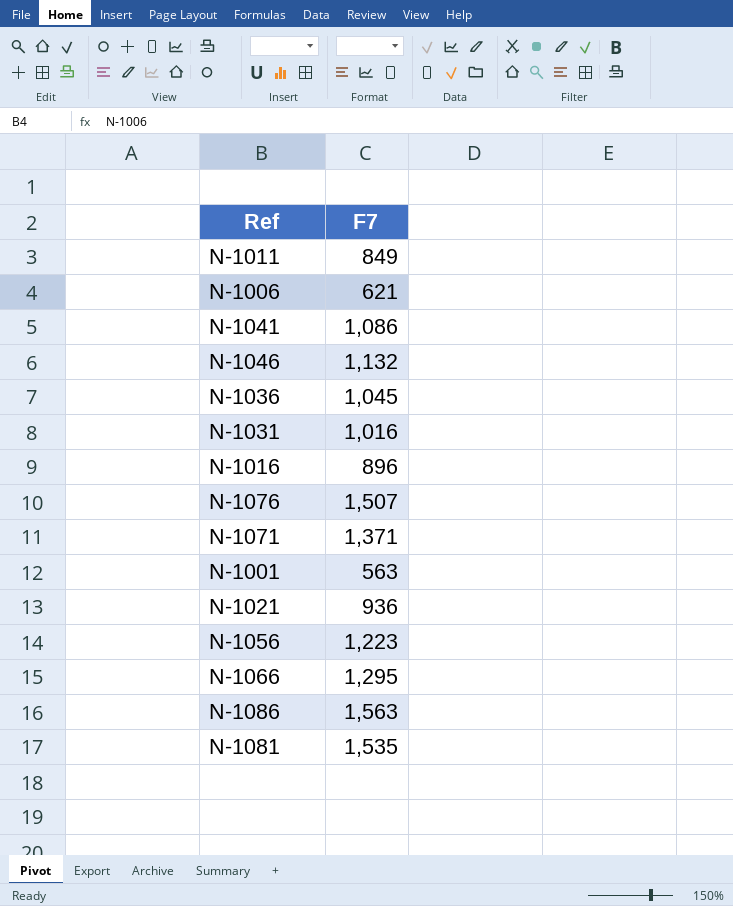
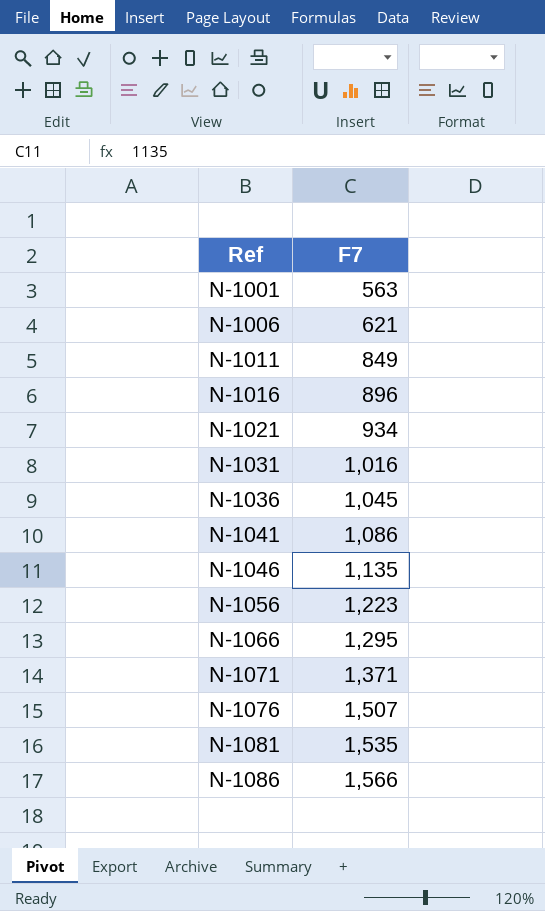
row order: none -> Ref ascending
N-1021 | F7: 936 -> 934
N-1046 | F7: 1,132 -> 1,135
N-1086 | F7: 1,563 -> 1,566

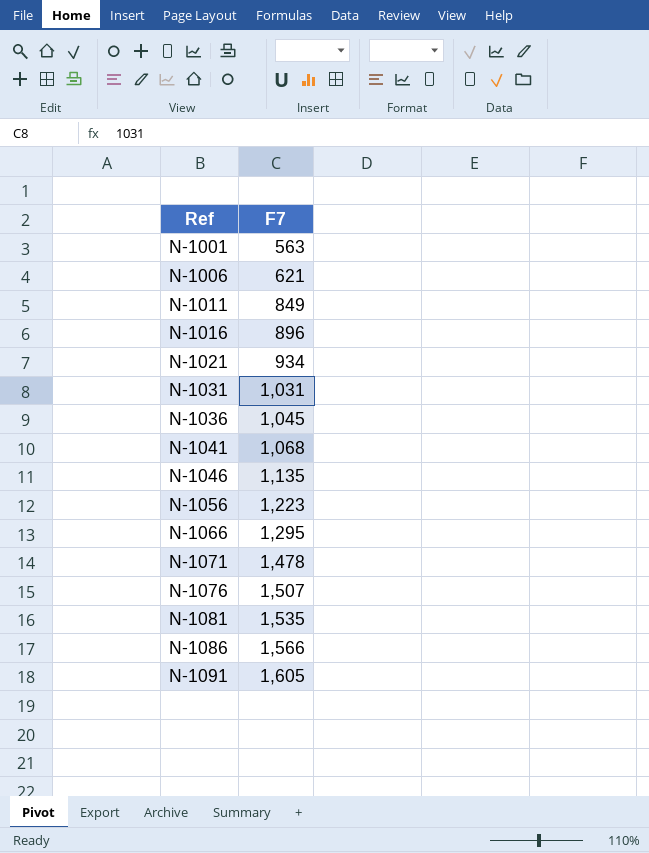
N-1031 | F7: 1,016 -> 1,031
N-1041 | F7: 1,086 -> 1,068
N-1071 | F7: 1,371 -> 1,478
row N-1091: none -> 1,605

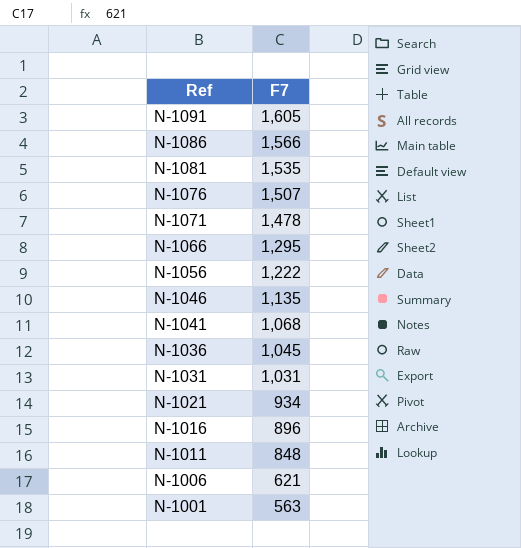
row order: Ref ascending -> Ref descending
N-1056 | F7: 1,223 -> 1,222
N-1011 | F7: 849 -> 848

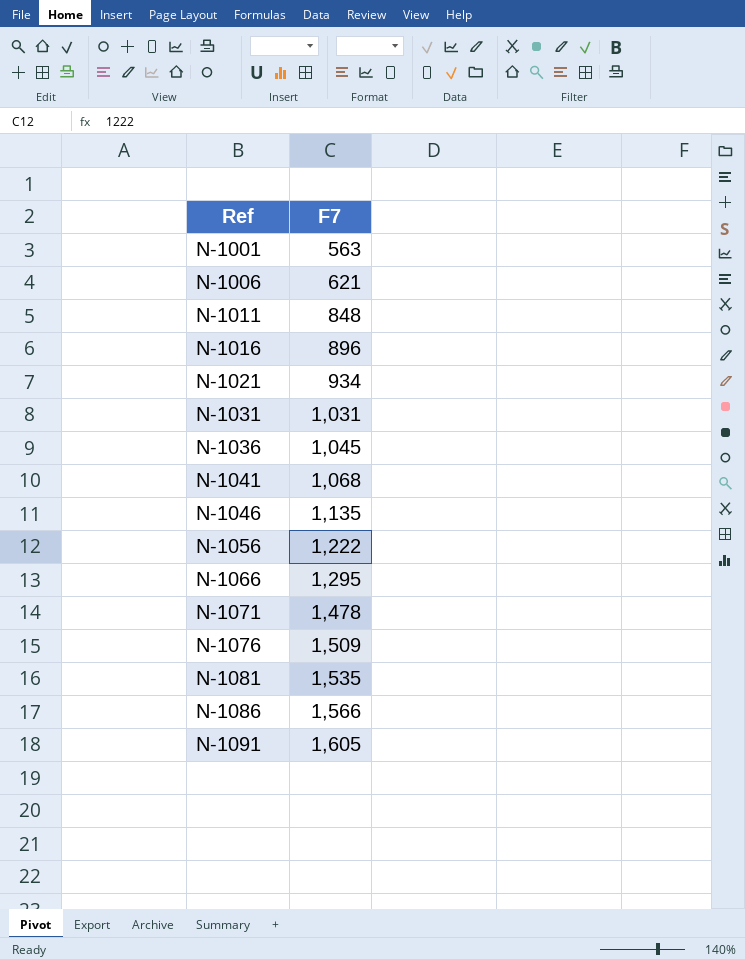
row order: Ref descending -> Ref ascending
N-1076 | F7: 1,507 -> 1,509

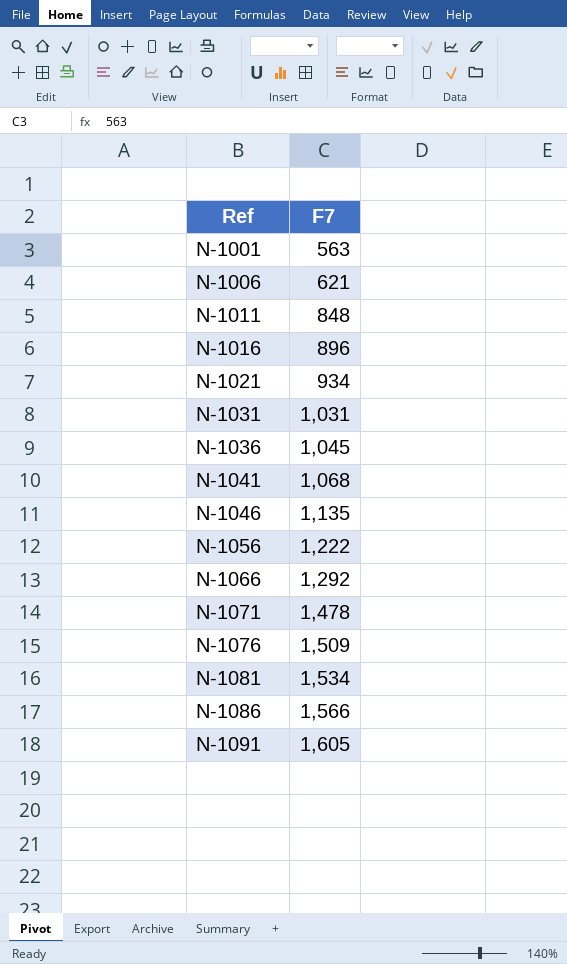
N-1066 | F7: 1,295 -> 1,292
N-1081 | F7: 1,535 -> 1,534

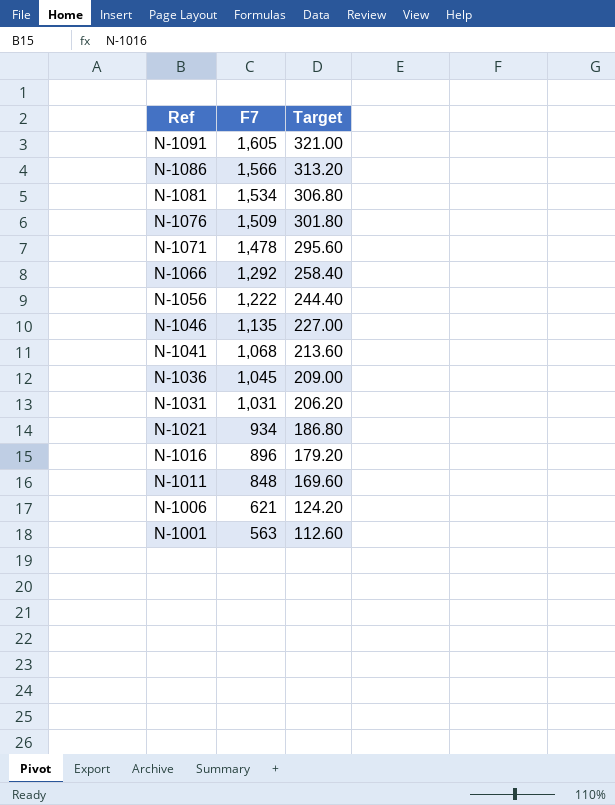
row order: Ref ascending -> Ref descending
column Target | formula: none -> [F7] * 0.2

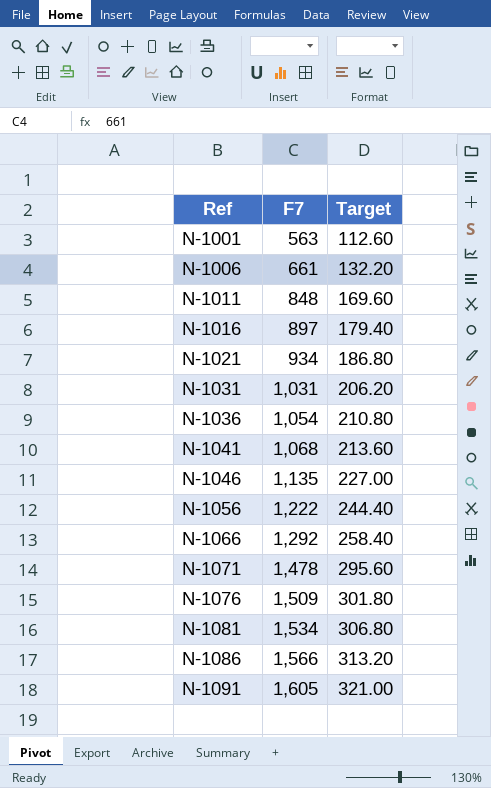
row order: Ref descending -> Ref ascending
N-1006 | F7: 621 -> 661
N-1006 | Target: 124.20 -> 132.20
N-1016 | F7: 896 -> 897
N-1016 | Target: 179.20 -> 179.40
N-1036 | F7: 1,045 -> 1,054
N-1036 | Target: 209.00 -> 210.80

